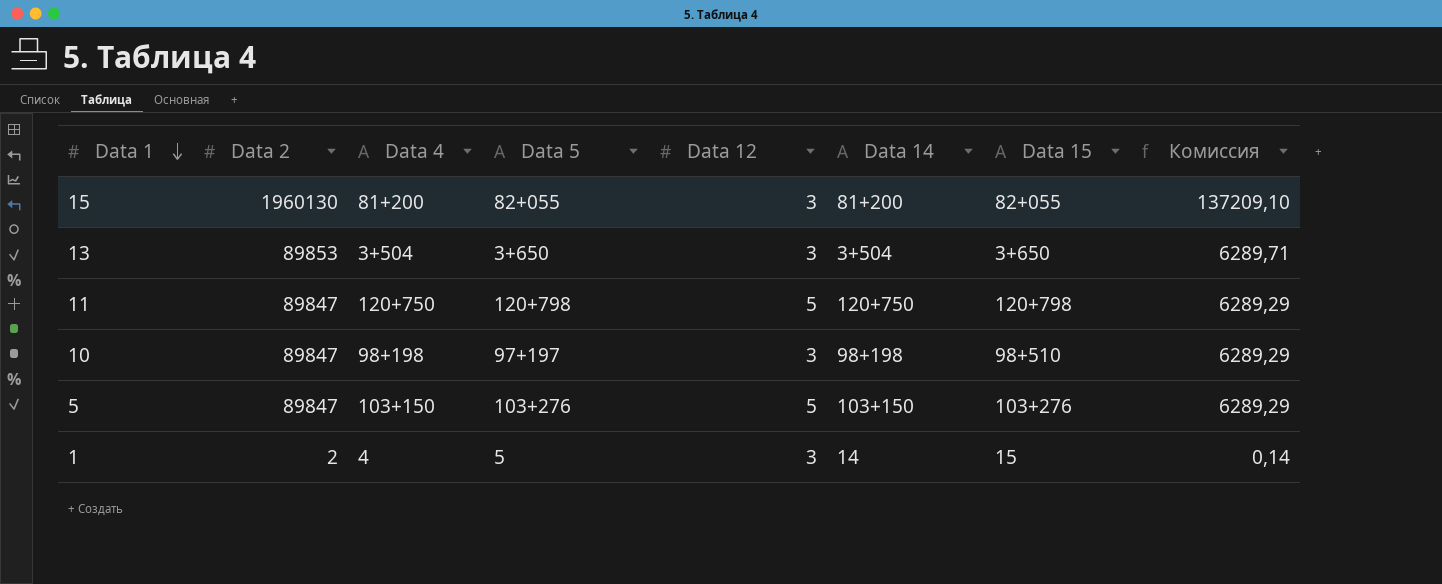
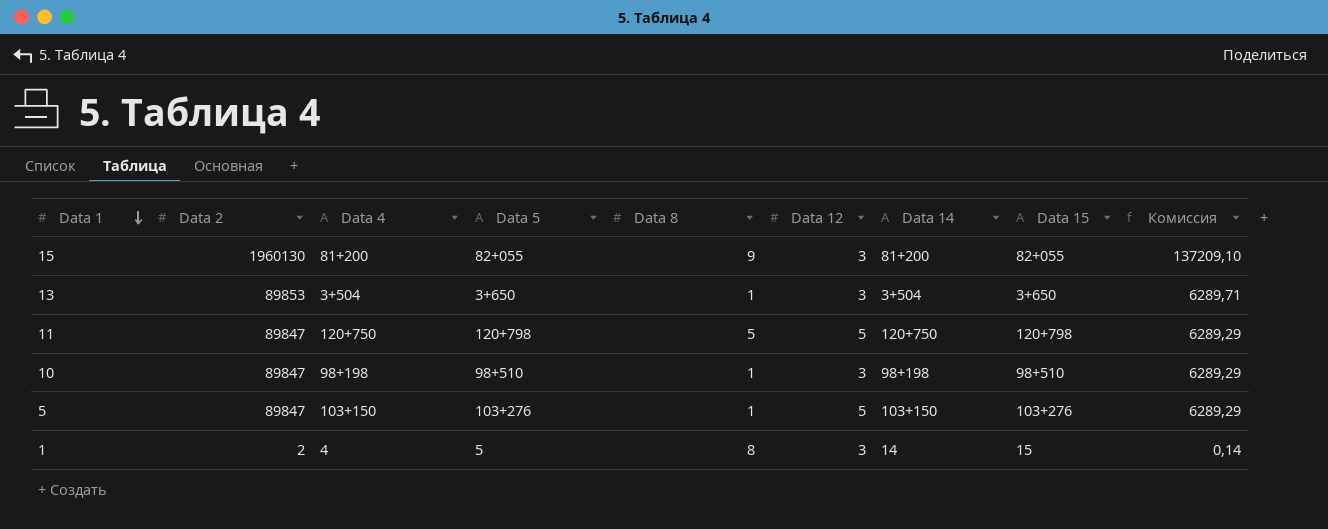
column Data 8 | position: none -> 5
10 | Data 5: 97+197 -> 98+510

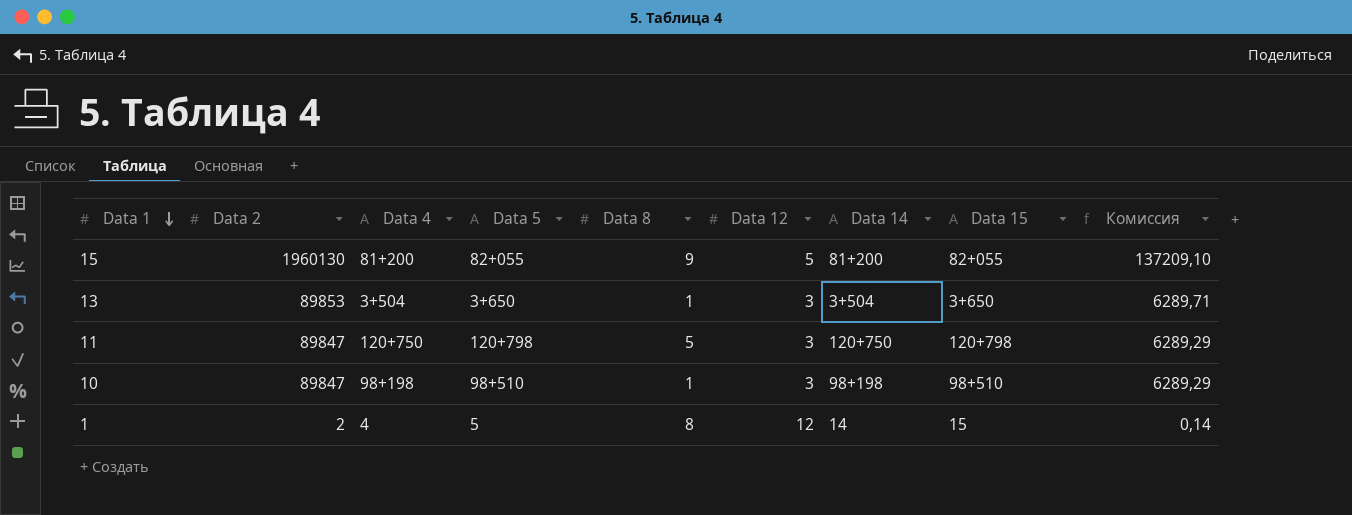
row 5: 89847 | 103+150 | 103+276 | 1 | 5 | 103+150 | 103+276 | 6289,29 -> none
15 | Data 12: 3 -> 5
11 | Data 12: 5 -> 3
1 | Data 12: 3 -> 12

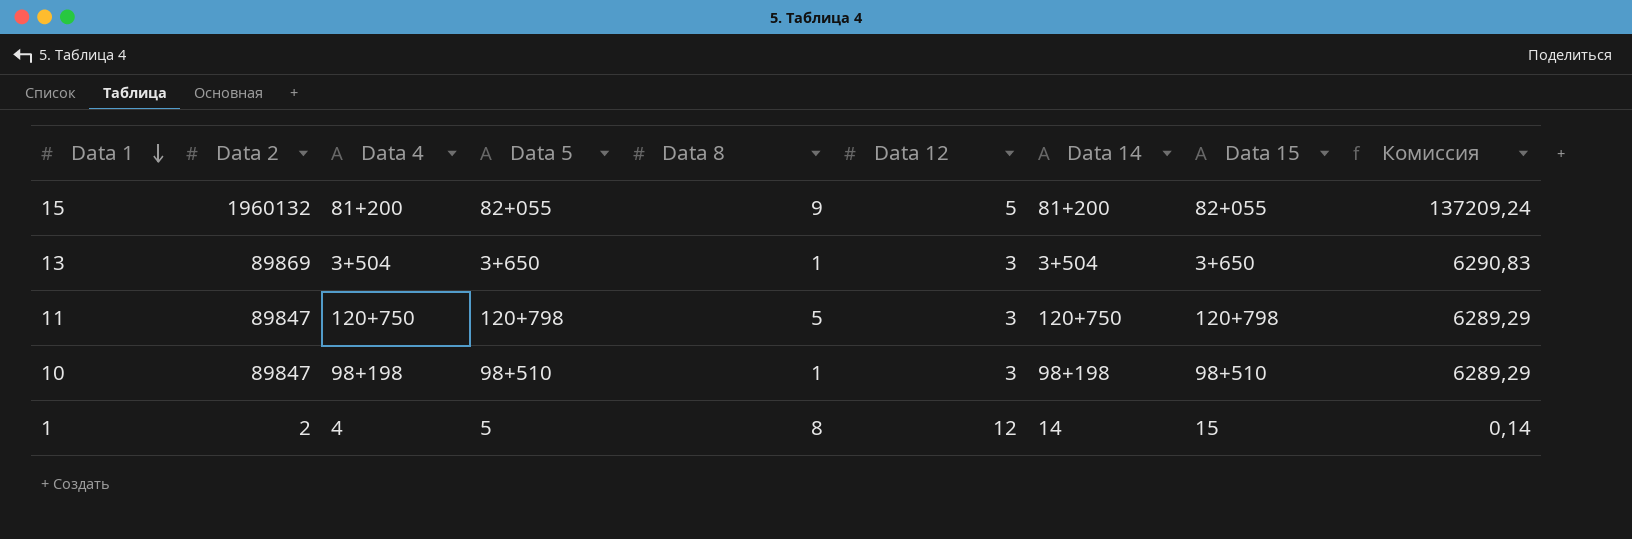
15 | Data 2: 1960130 -> 1960132
15 | Комиссия: 137209,10 -> 137209,24
13 | Data 2: 89853 -> 89869
13 | Комиссия: 6289,71 -> 6290,83

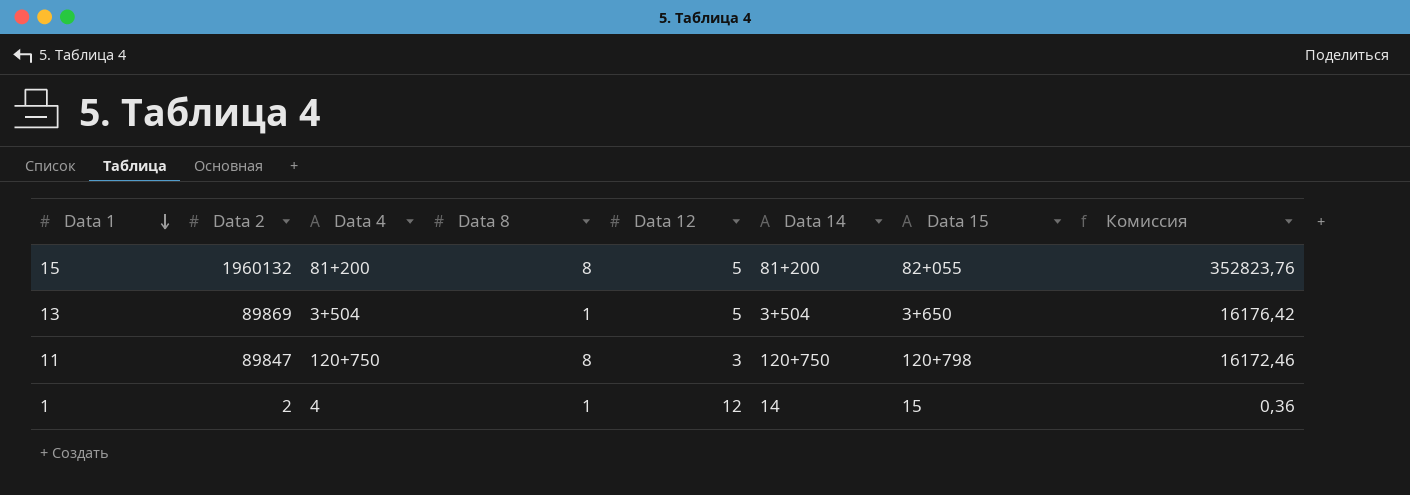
column Data 5 | position: 4 -> none
column Комиссия | formula: [Data 2] * 0,07 -> [Data 2] * 0,18
row 10: 89847 | 98+198 | 98+510 | 1 | 3 | 98+198 | 98+510 | 6289,29 -> none
15 | Data 8: 9 -> 8
13 | Data 12: 3 -> 5
11 | Data 8: 5 -> 8
1 | Data 8: 8 -> 1

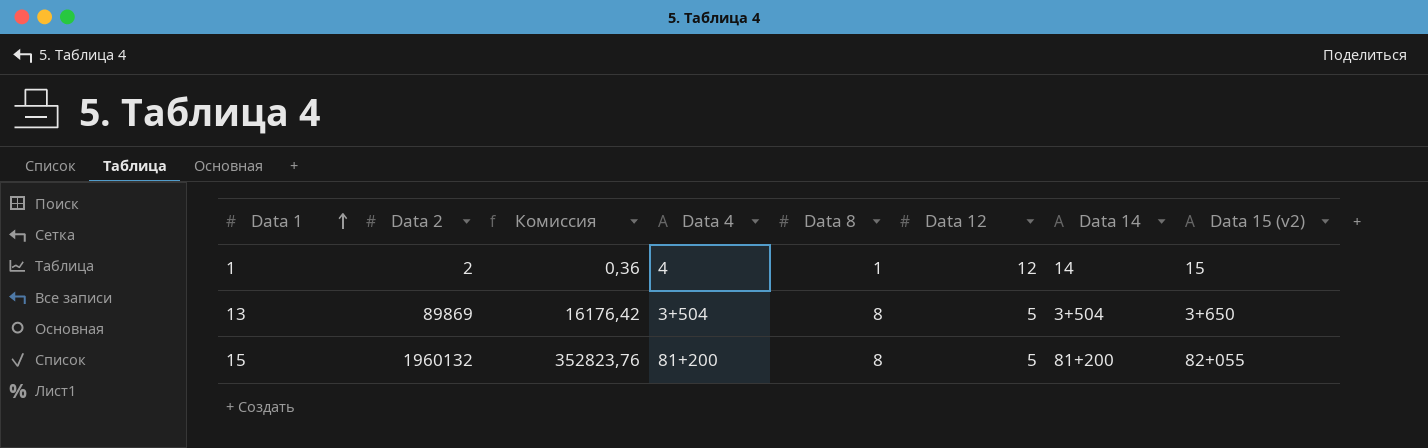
row order: Data 1 descending -> Data 1 ascending
column Комиссия | position: 8 -> 3
column name: Data 15 -> Data 15 (v2)
row 11: 89847 | 120+750 | 8 | 3 | 120+750 | 120+798 | 16172,46 -> none
13 | Data 8: 1 -> 8

